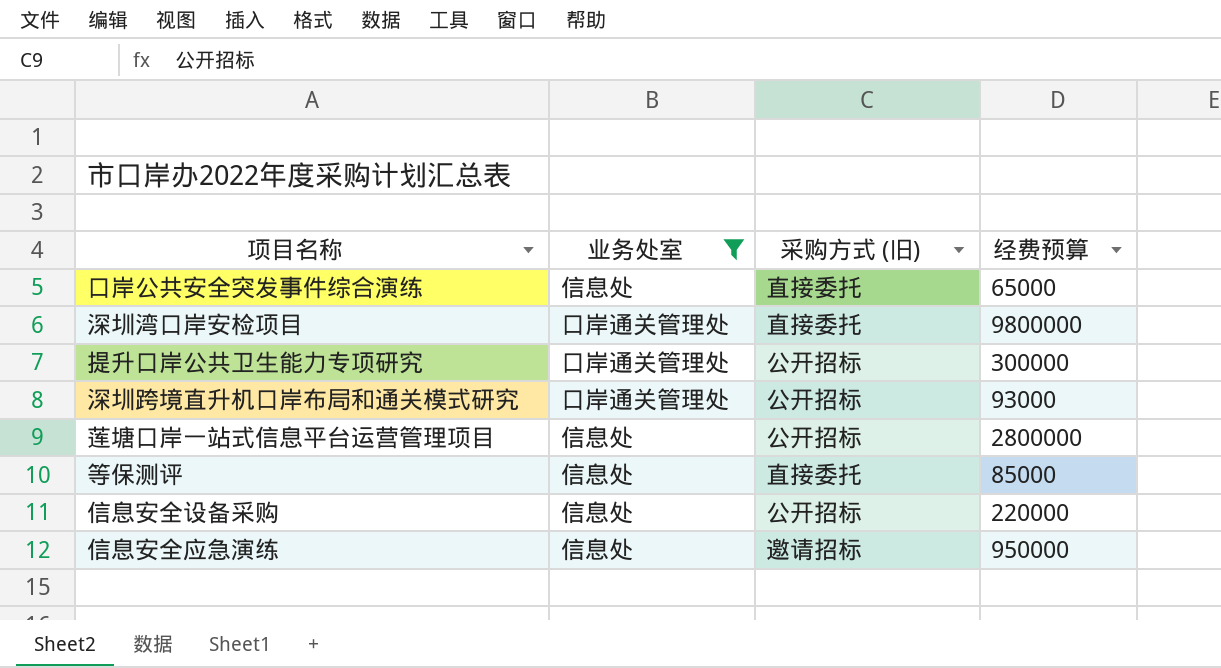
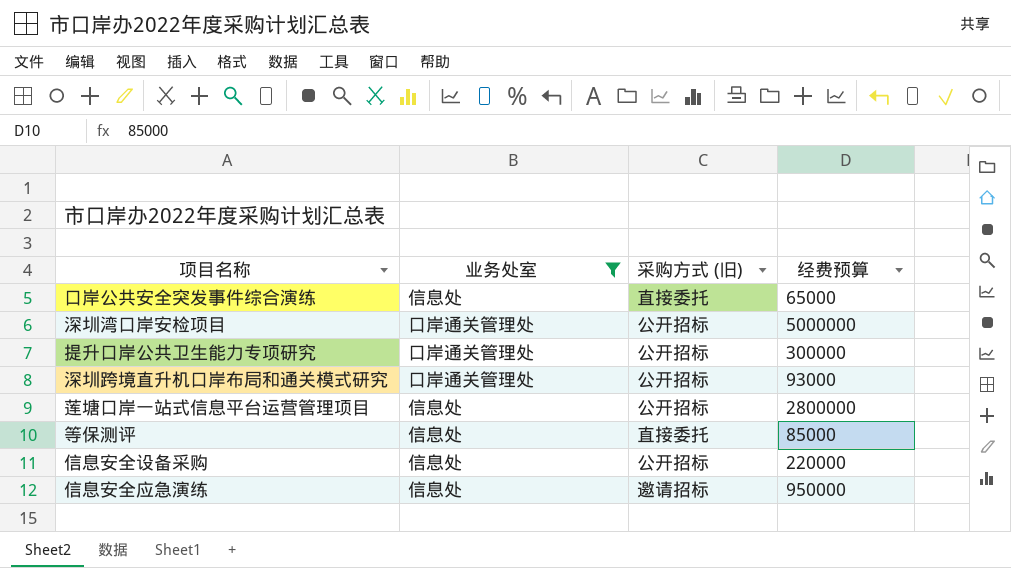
深圳湾口岸安检项目 | 采购方式 (旧): 直接委托 -> 公开招标
深圳湾口岸安检项目 | 经费预算: 9800000 -> 5000000

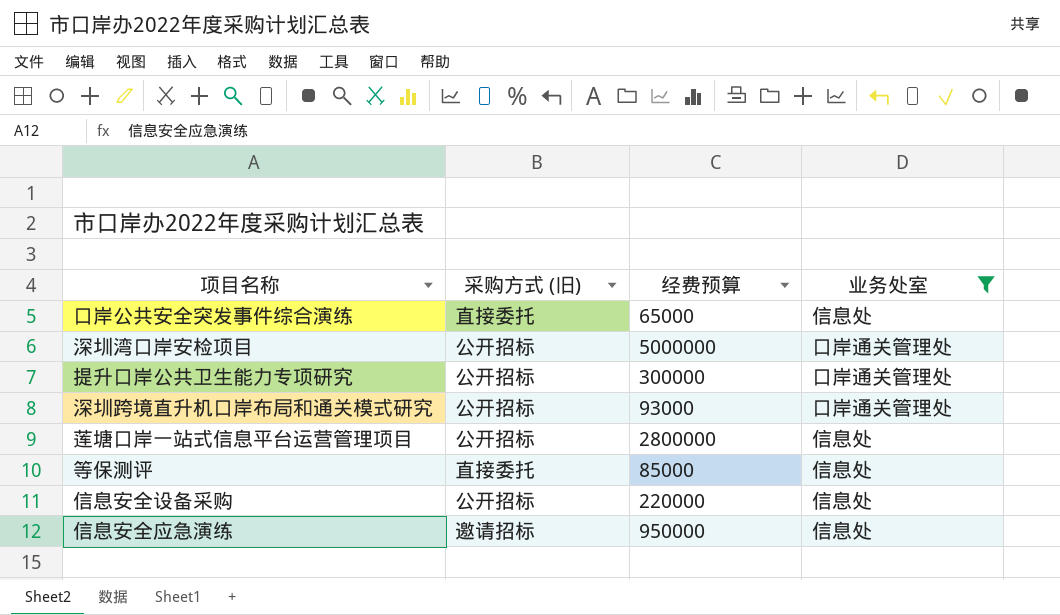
column 业务处室 | position: 2 -> 4

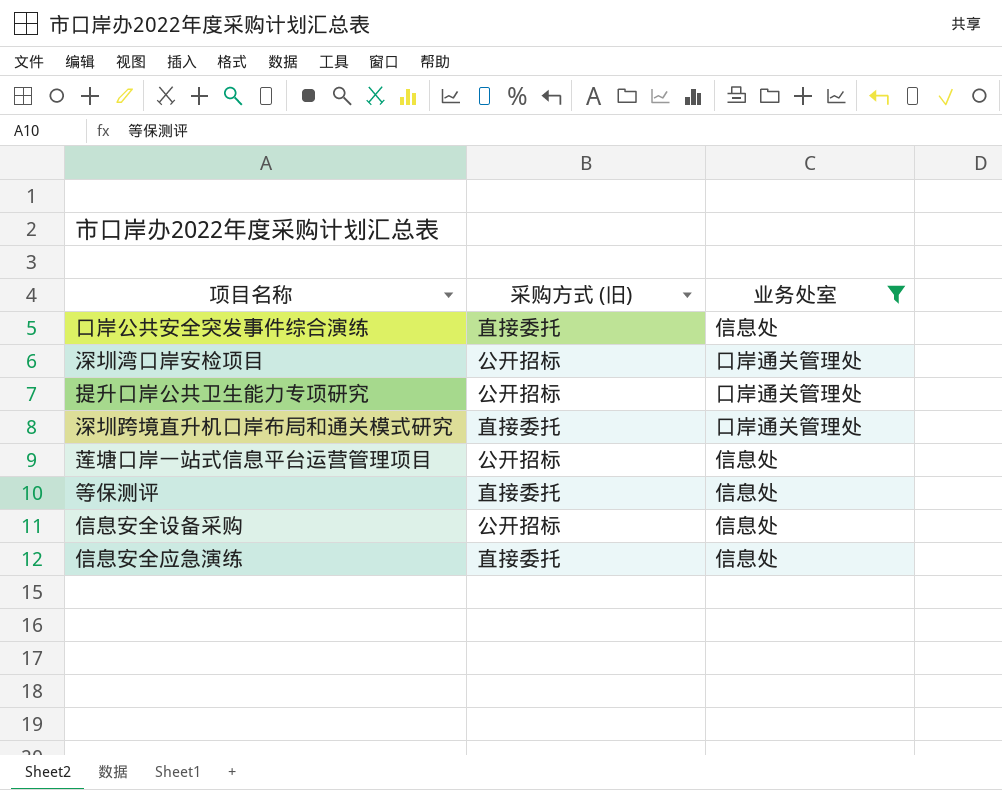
column 经费预算 | position: 3 -> none
深圳跨境直升机口岸布局和通关模式研究 | 采购方式 (旧): 公开招标 -> 直接委托
信息安全应急演练 | 采购方式 (旧): 邀请招标 -> 直接委托

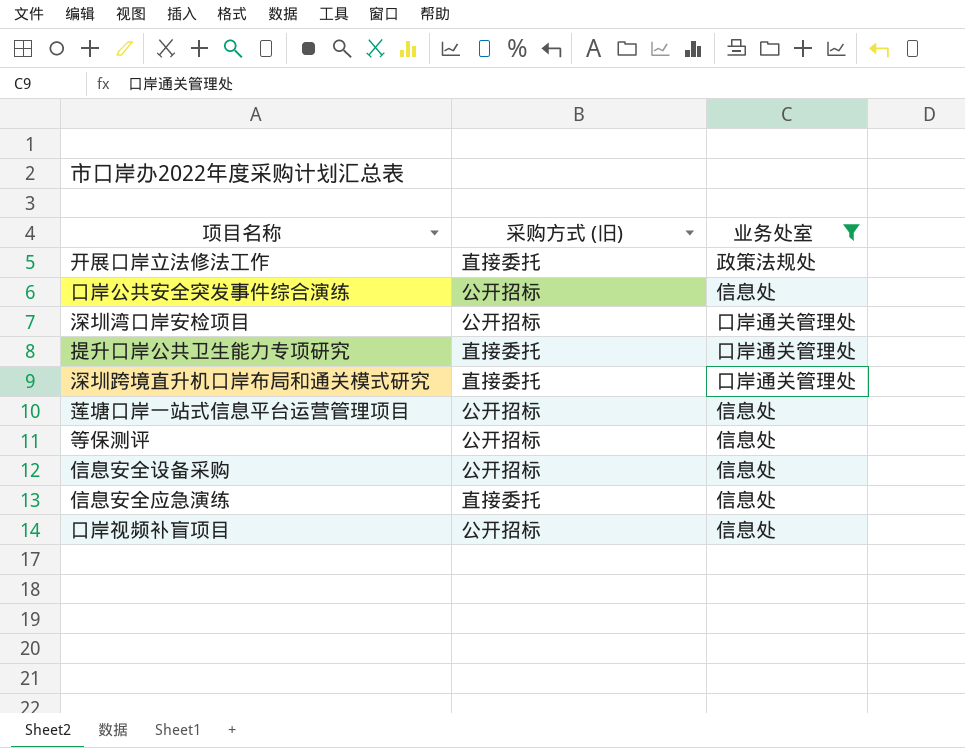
row 开展口岸立法修法工作: none -> 直接委托 | 政策法规处
口岸公共安全突发事件综合演练 | 采购方式 (旧): 直接委托 -> 公开招标
提升口岸公共卫生能力专项研究 | 采购方式 (旧): 公开招标 -> 直接委托
等保测评 | 采购方式 (旧): 直接委托 -> 公开招标
row 口岸视频补盲项目: none -> 公开招标 | 信息处

